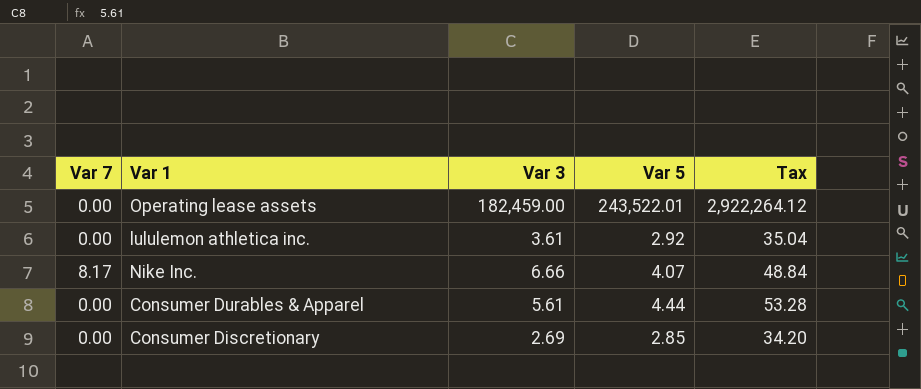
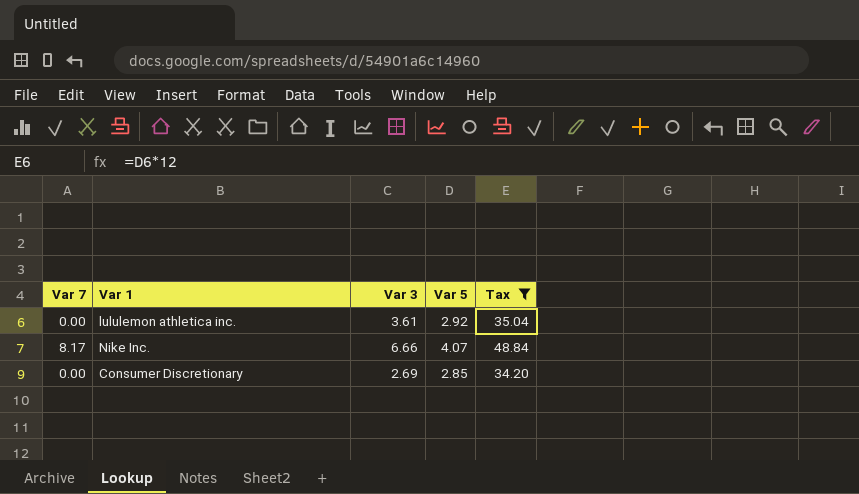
filter: none -> Tax <= 48.84

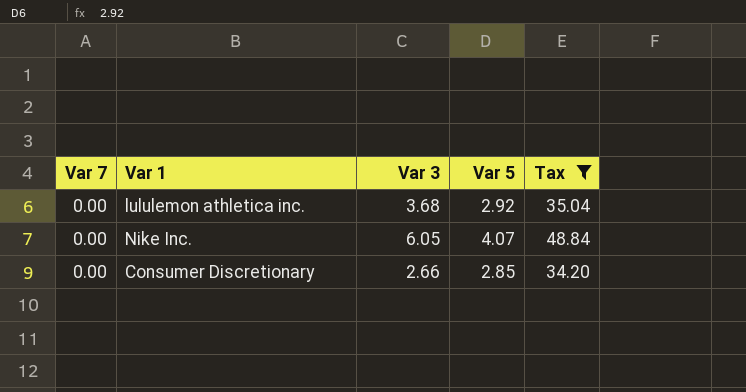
lululemon athletica inc. | Var 3: 3.61 -> 3.68
Nike Inc. | Var 7: 8.17 -> 0.00
Nike Inc. | Var 3: 6.66 -> 6.05
Consumer Discretionary | Var 3: 2.69 -> 2.66

